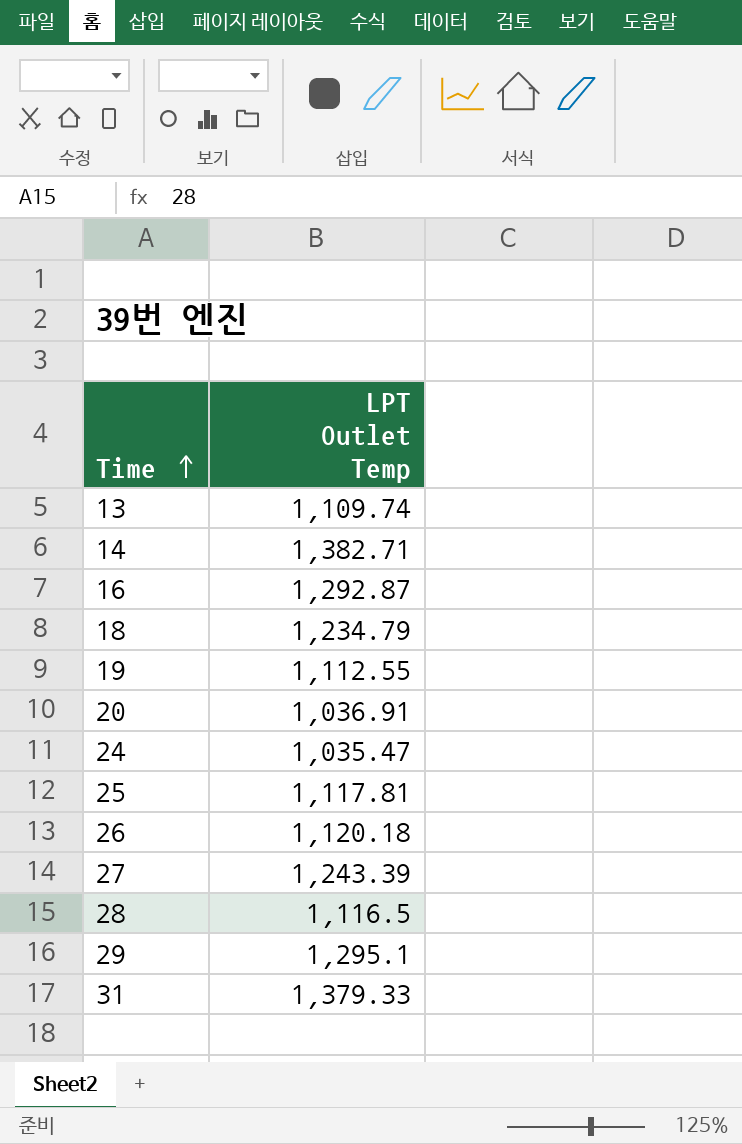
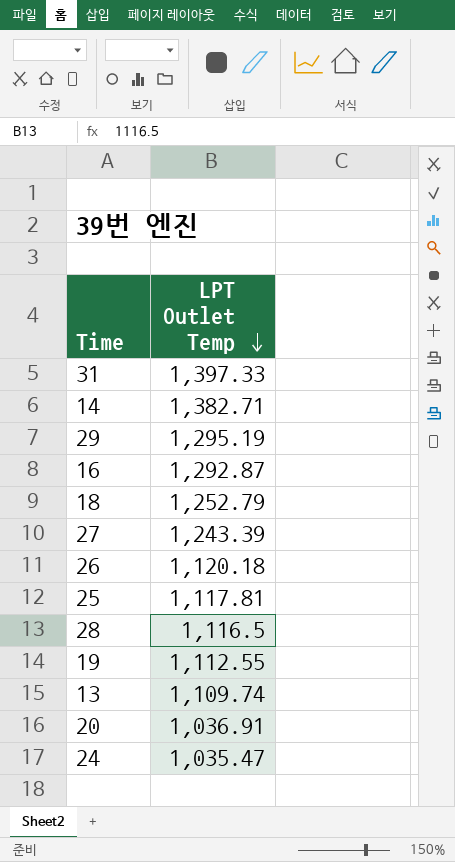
row order: Time ascending -> LPT Outlet Temp descending
31 | LPT Outlet Temp: 1,379.33 -> 1,397.33
29 | LPT Outlet Temp: 1,295.1 -> 1,295.19
18 | LPT Outlet Temp: 1,234.79 -> 1,252.79

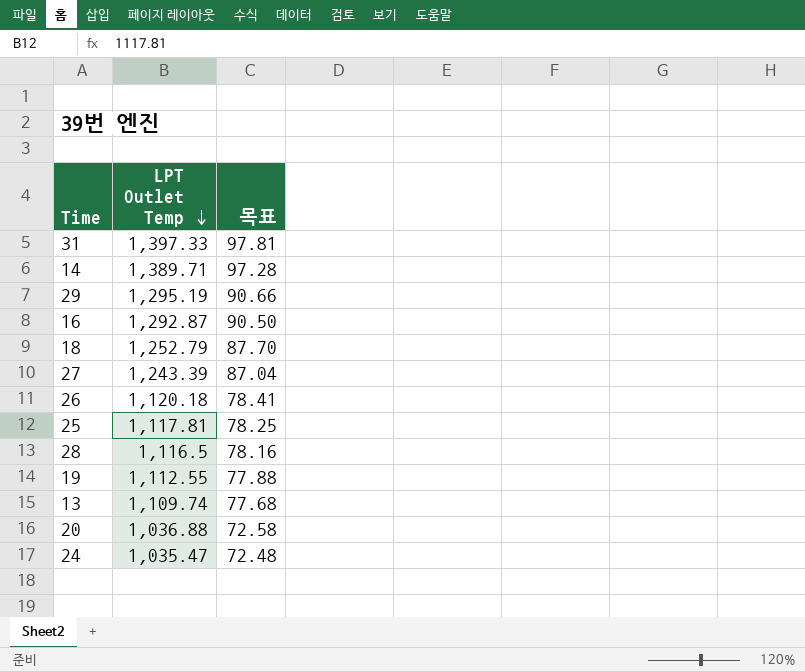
column 목표 | formula: none -> [LPT Outlet Temp] * 0.07
14 | LPT Outlet Temp: 1,382.71 -> 1,389.71
20 | LPT Outlet Temp: 1,036.91 -> 1,036.88

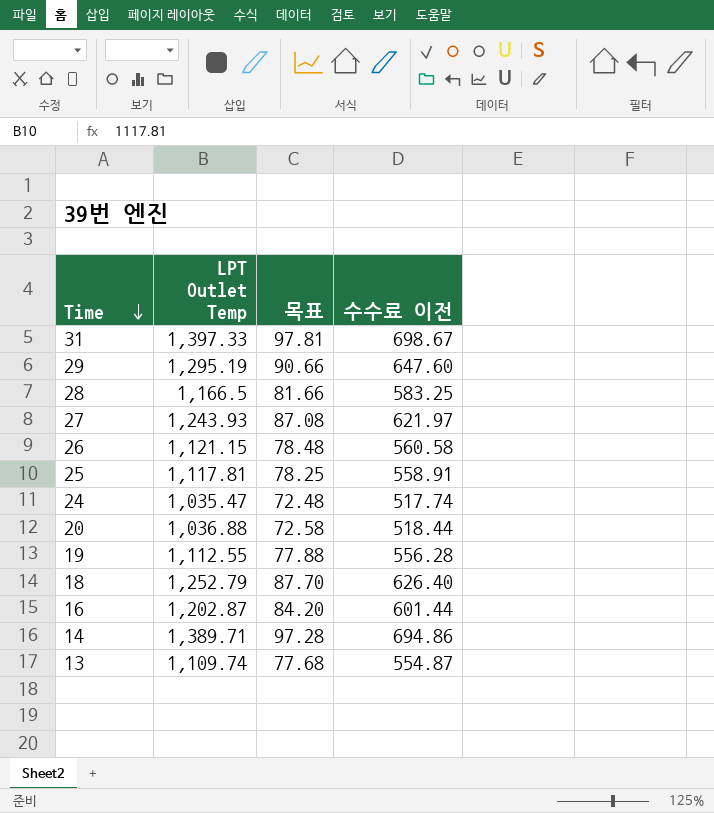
row order: LPT Outlet Temp descending -> Time descending
column 수수료 이전 | formula: none -> [LPT Outlet Temp] * 0.5
28 | LPT Outlet Temp: 1,116.5 -> 1,166.5
28 | 목표: 78.16 -> 81.66
27 | LPT Outlet Temp: 1,243.39 -> 1,243.93
27 | 목표: 87.04 -> 87.08
26 | LPT Outlet Temp: 1,120.18 -> 1,121.15
26 | 목표: 78.41 -> 78.48
16 | LPT Outlet Temp: 1,292.87 -> 1,202.87
16 | 목표: 90.50 -> 84.20

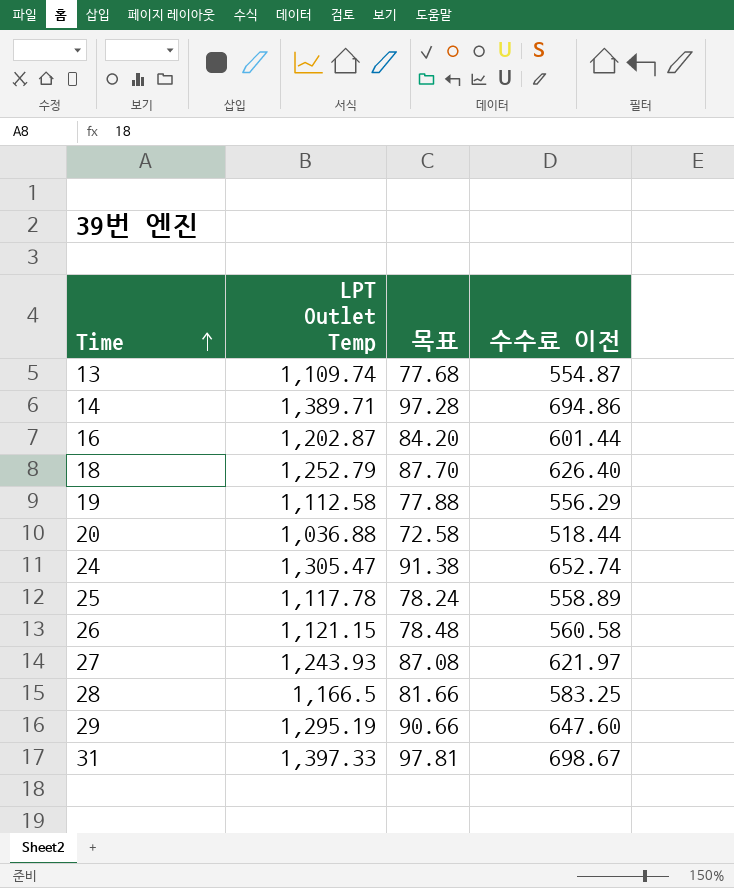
row order: Time descending -> Time ascending
19 | LPT Outlet Temp: 1,112.55 -> 1,112.58
19 | 수수료 이전: 556.28 -> 556.29
24 | LPT Outlet Temp: 1,035.47 -> 1,305.47
24 | 목표: 72.48 -> 91.38
24 | 수수료 이전: 517.74 -> 652.74
25 | LPT Outlet Temp: 1,117.81 -> 1,117.78
25 | 목표: 78.25 -> 78.24
25 | 수수료 이전: 558.91 -> 558.89

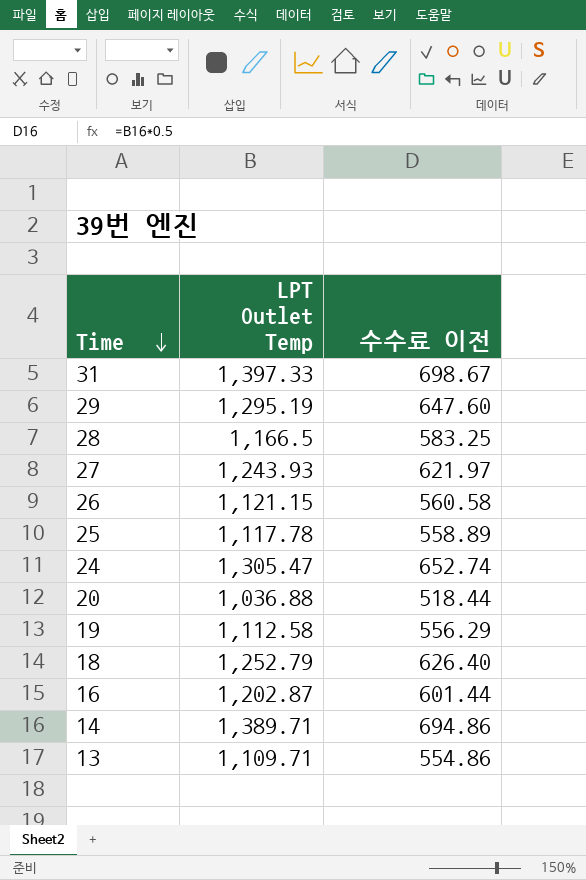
row order: Time ascending -> Time descending
column 목표 | formula: [LPT Outlet Temp] * 0.07 -> none
13 | LPT Outlet Temp: 1,109.74 -> 1,109.71
13 | 수수료 이전: 554.87 -> 554.86

